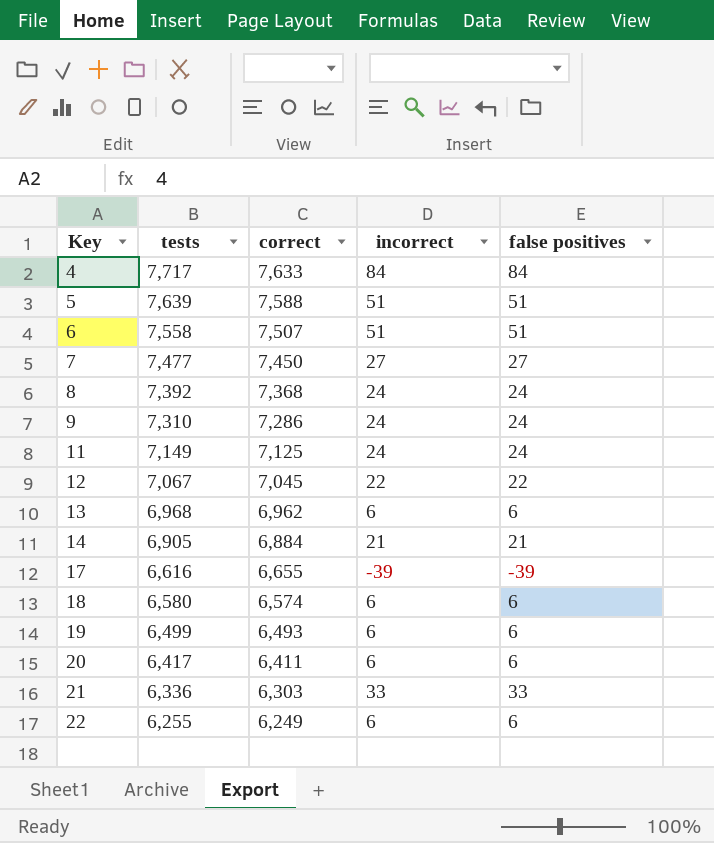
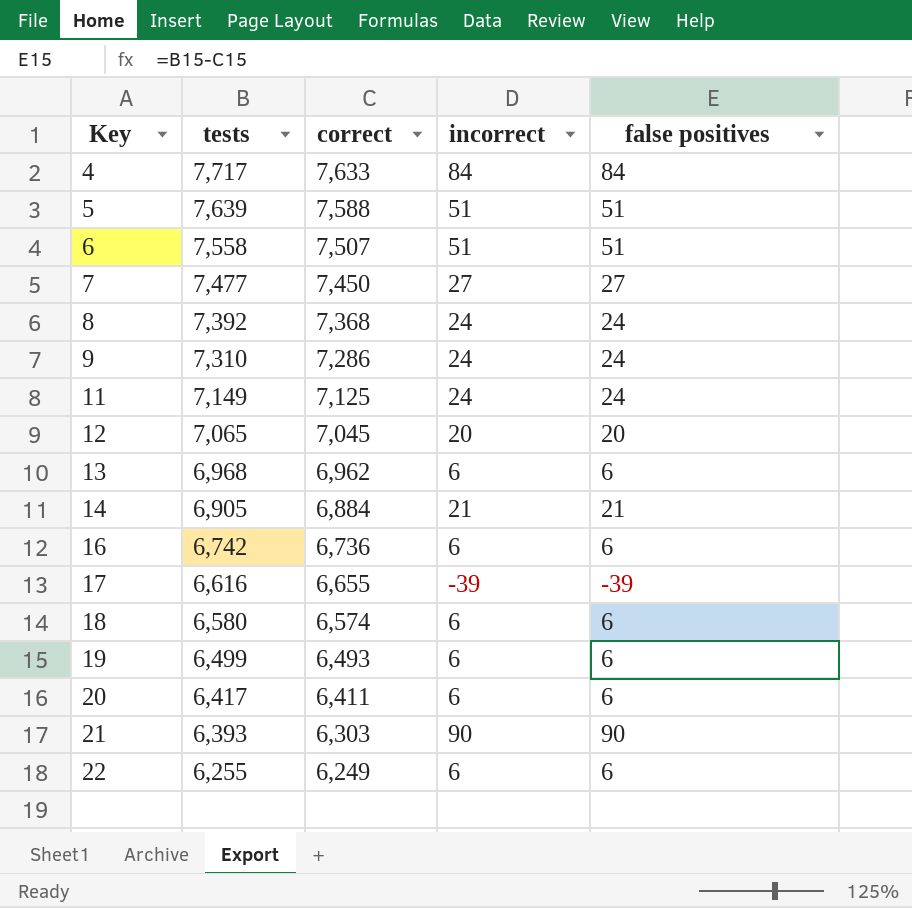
12 | tests: 7,067 -> 7,065
12 | incorrect: 22 -> 20
12 | false positives: 22 -> 20
row 16: none -> 6,742 | 6,736 | 6 | 6
21 | tests: 6,336 -> 6,393
21 | incorrect: 33 -> 90
21 | false positives: 33 -> 90

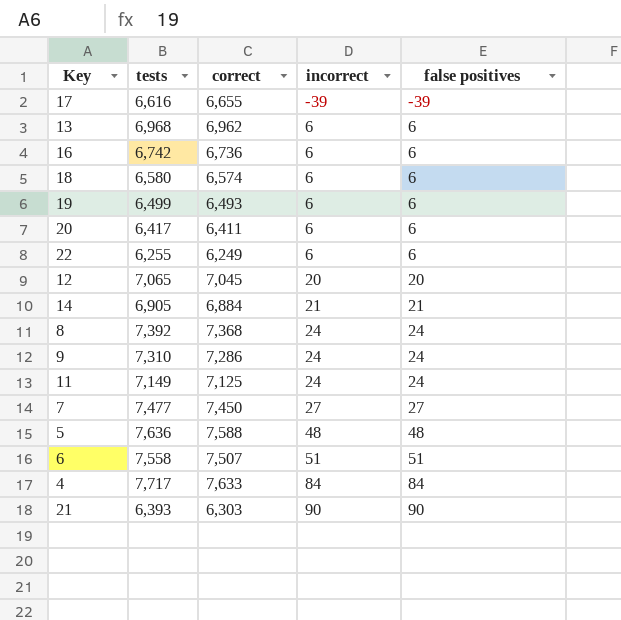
row order: Key ascending -> incorrect ascending
5 | tests: 7,639 -> 7,636
5 | incorrect: 51 -> 48
5 | false positives: 51 -> 48

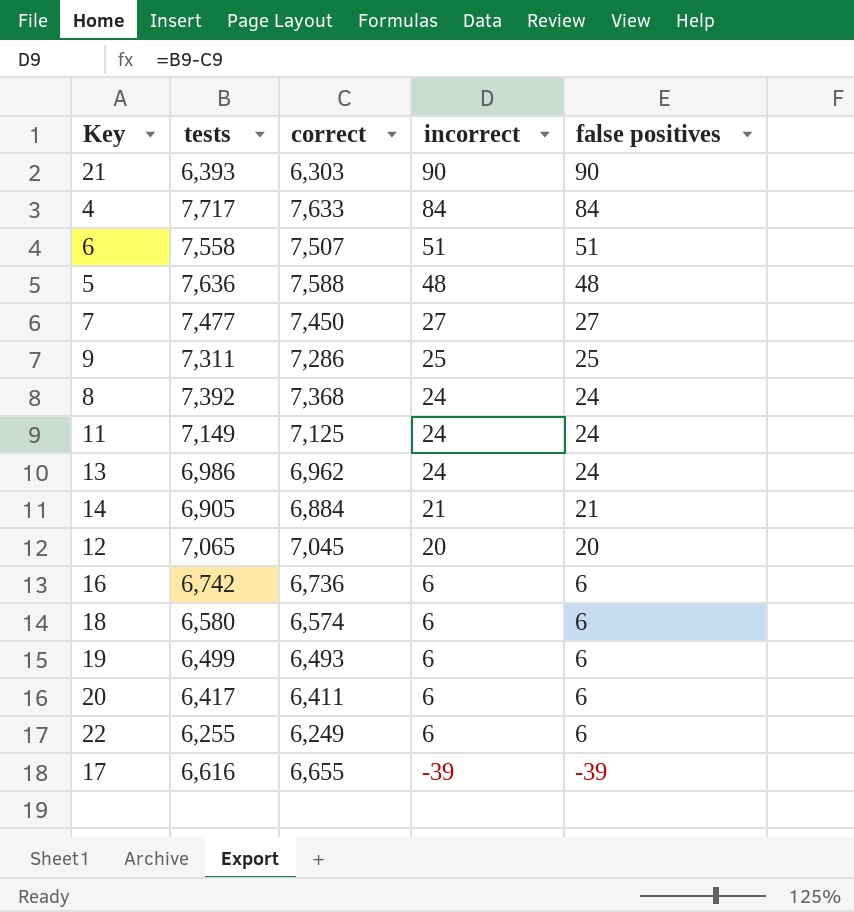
row order: incorrect ascending -> incorrect descending
9 | tests: 7,310 -> 7,311
9 | incorrect: 24 -> 25
9 | false positives: 24 -> 25
13 | tests: 6,968 -> 6,986
13 | incorrect: 6 -> 24
13 | false positives: 6 -> 24

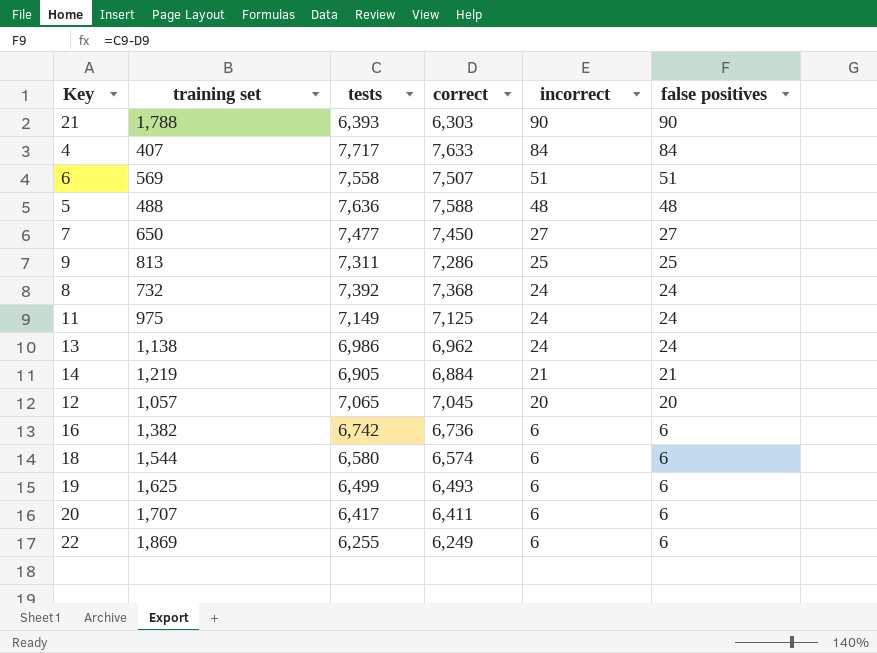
column training set | position: none -> 2
row 17: 6,616 | 6,655 | -39 | -39 -> none

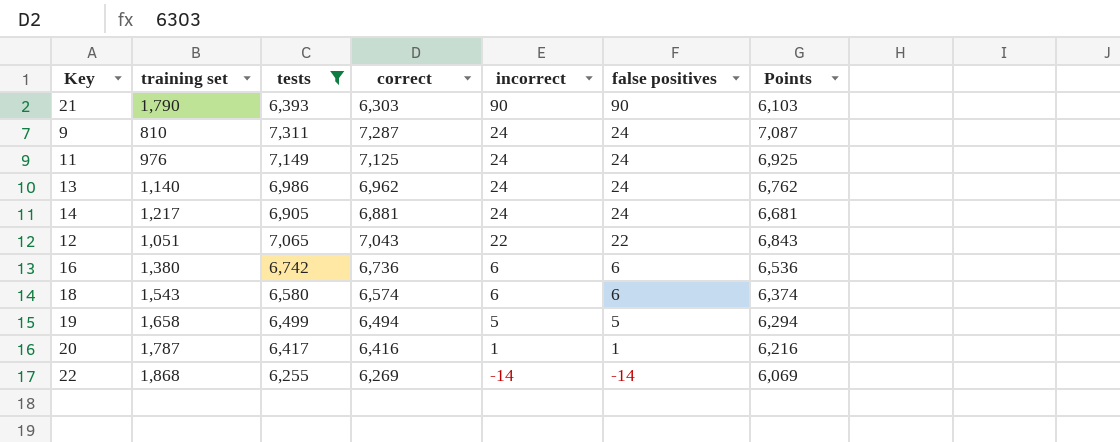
filter: none -> tests <= 7,311
column Points | formula: none -> [correct] - 200
21 | training set: 1,788 -> 1,790
9 | training set: 813 -> 810
9 | correct: 7,286 -> 7,287
9 | incorrect: 25 -> 24
9 | false positives: 25 -> 24
11 | training set: 975 -> 976
13 | training set: 1,138 -> 1,140
14 | training set: 1,219 -> 1,217
14 | correct: 6,884 -> 6,881
14 | incorrect: 21 -> 24
14 | false positives: 21 -> 24
12 | training set: 1,057 -> 1,051
12 | correct: 7,045 -> 7,043
12 | incorrect: 20 -> 22
12 | false positives: 20 -> 22
16 | training set: 1,382 -> 1,380
18 | training set: 1,544 -> 1,543
19 | training set: 1,625 -> 1,658
19 | correct: 6,493 -> 6,494
19 | incorrect: 6 -> 5
19 | false positives: 6 -> 5
20 | training set: 1,707 -> 1,787
20 | correct: 6,411 -> 6,416
20 | incorrect: 6 -> 1
20 | false positives: 6 -> 1
22 | training set: 1,869 -> 1,868
22 | correct: 6,249 -> 6,269
22 | incorrect: 6 -> -14
22 | false positives: 6 -> -14

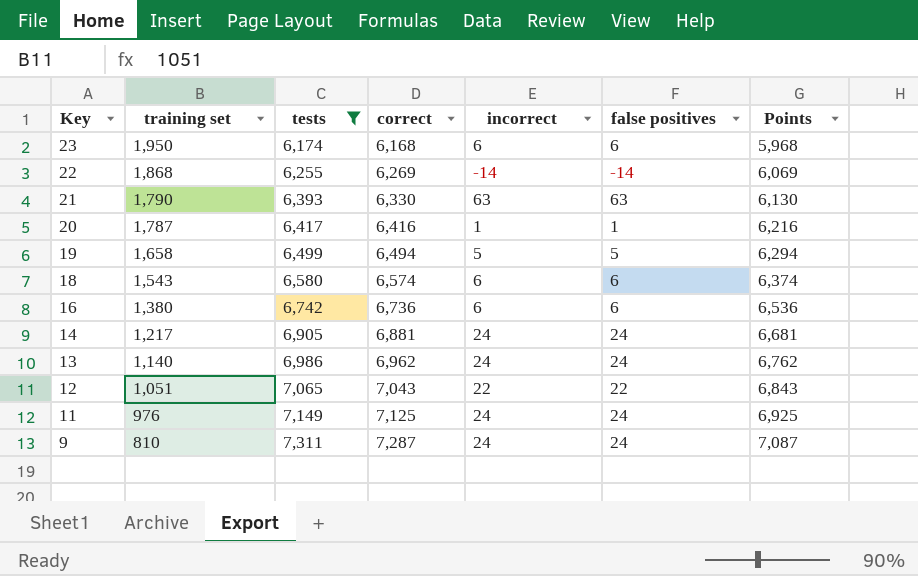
row order: incorrect descending -> Key descending
row 23: none -> 1,950 | 6,174 | 6,168 | 6 | 6 | 5,968
21 | correct: 6,303 -> 6,330
21 | incorrect: 90 -> 63
21 | false positives: 90 -> 63
21 | Points: 6,103 -> 6,130

